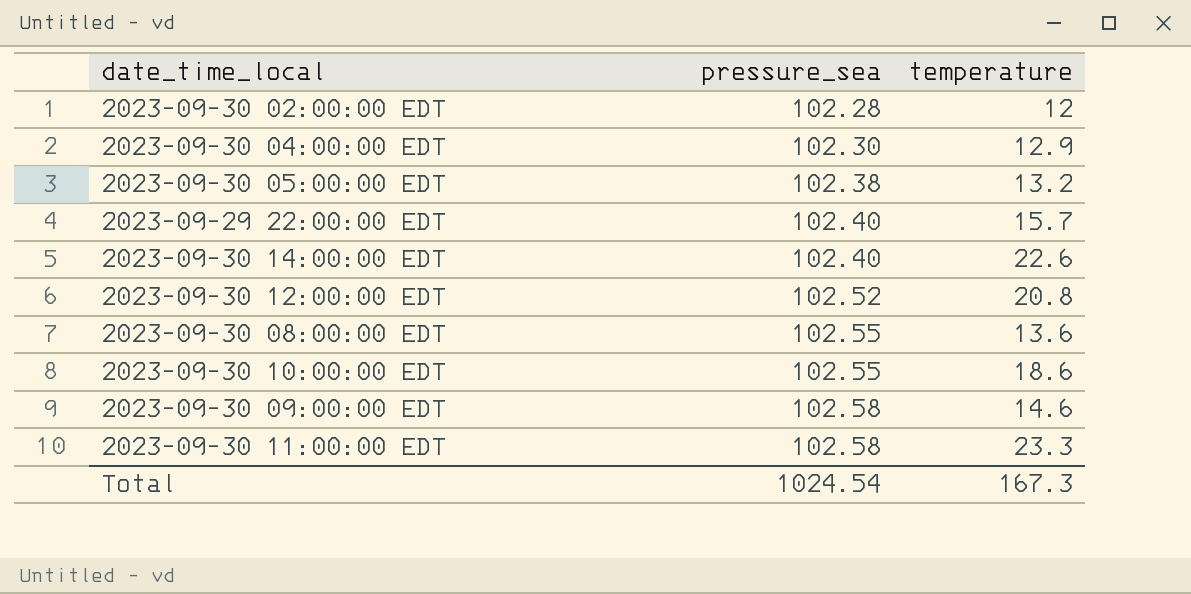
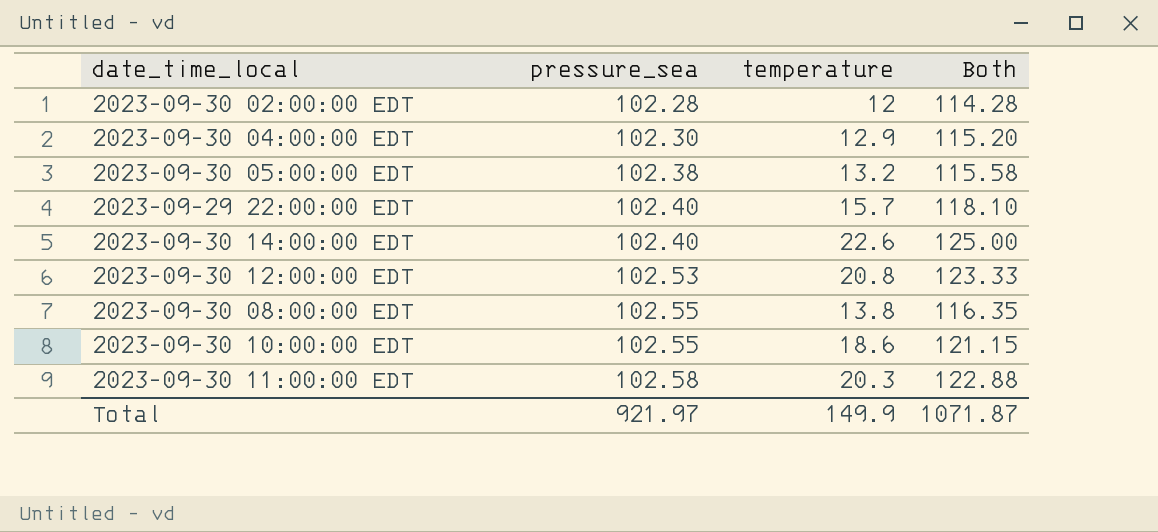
column Both | formula: none -> [pressure_sea] + [temperature]
row 2023-09-30 09:00:00 EDT: 102.58 | 14.6 -> none
2023-09-30 12:00:00 EDT | pressure_sea: 102.52 -> 102.53
2023-09-30 08:00:00 EDT | temperature: 13.6 -> 13.8
2023-09-30 11:00:00 EDT | temperature: 23.3 -> 20.3
Total | pressure_sea: 1024.54 -> 921.97
Total | temperature: 167.3 -> 149.9

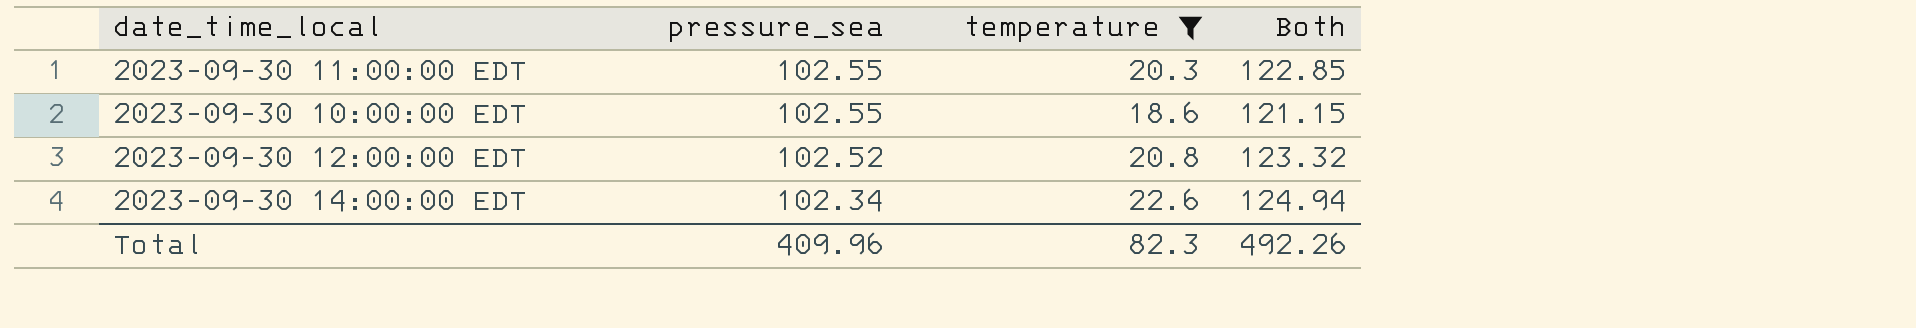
filter: none -> temperature >= 18.6
row order: pressure_sea ascending -> pressure_sea descending
2023-09-30 11:00:00 EDT | pressure_sea: 102.58 -> 102.55
2023-09-30 11:00:00 EDT | Both: 122.88 -> 122.85
2023-09-30 12:00:00 EDT | pressure_sea: 102.53 -> 102.52
2023-09-30 12:00:00 EDT | Both: 123.33 -> 123.32
2023-09-30 14:00:00 EDT | pressure_sea: 102.40 -> 102.34
2023-09-30 14:00:00 EDT | Both: 125.00 -> 124.94
Total | pressure_sea: 921.97 -> 409.96
Total | temperature: 149.9 -> 82.3
Total | Both: 1071.87 -> 492.26

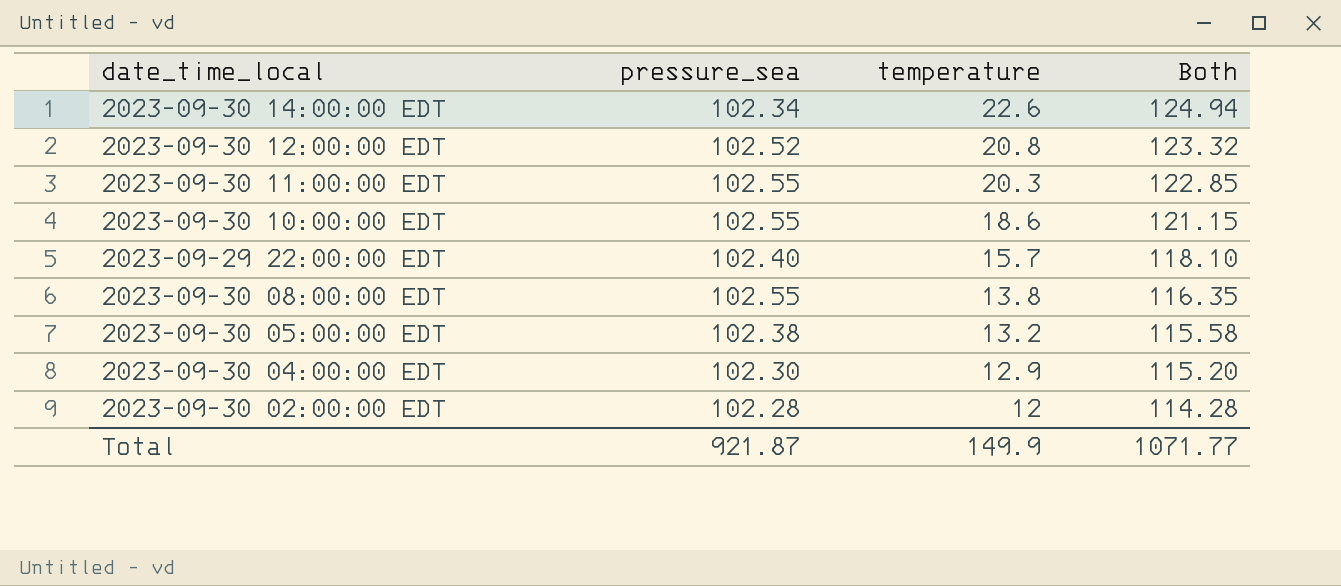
filter: temperature >= 18.6 -> none
row order: pressure_sea descending -> temperature descending
Total | pressure_sea: 409.96 -> 921.87
Total | temperature: 82.3 -> 149.9
Total | Both: 492.26 -> 1071.77

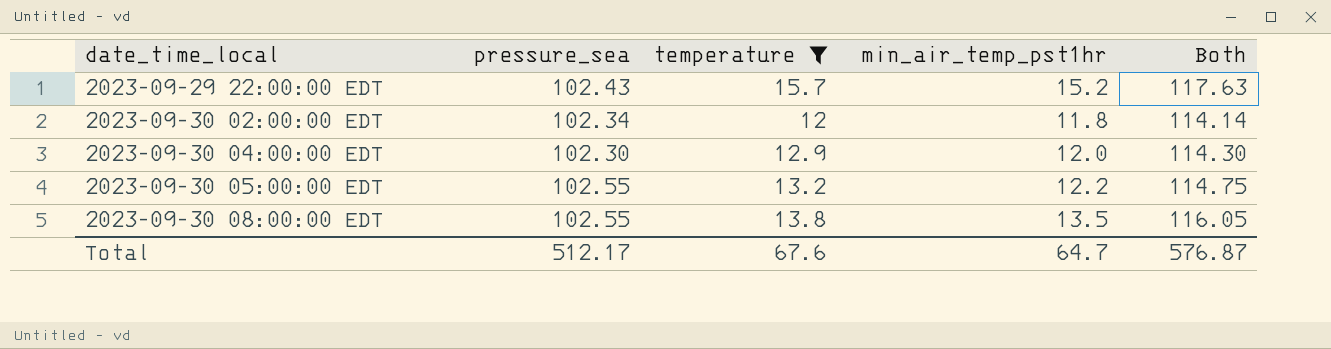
filter: none -> temperature <= 15.7
row order: temperature descending -> date_time_local ascending
column min_air_temp_pst1hr | position: none -> 4
column Both | formula: [pressure_sea] + [temperature] -> [pressure_sea] + [min_air_temp_pst1hr]
2023-09-29 22:00:00 EDT | pressure_sea: 102.40 -> 102.43
2023-09-30 02:00:00 EDT | pressure_sea: 102.28 -> 102.34
2023-09-30 05:00:00 EDT | pressure_sea: 102.38 -> 102.55
Total | pressure_sea: 921.87 -> 512.17
Total | temperature: 149.9 -> 67.6
Total | Both: 1071.77 -> 576.87

